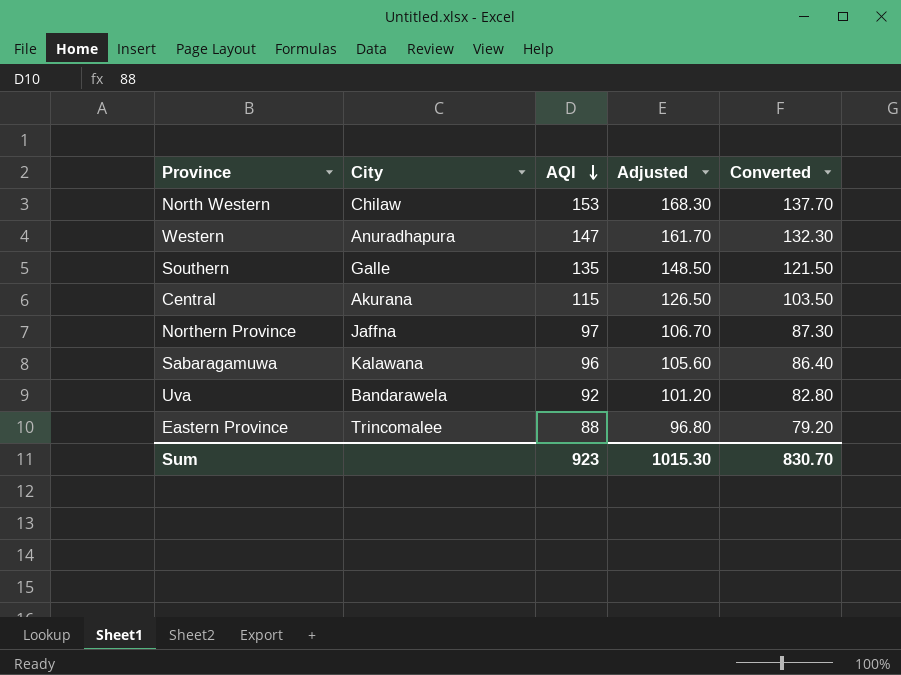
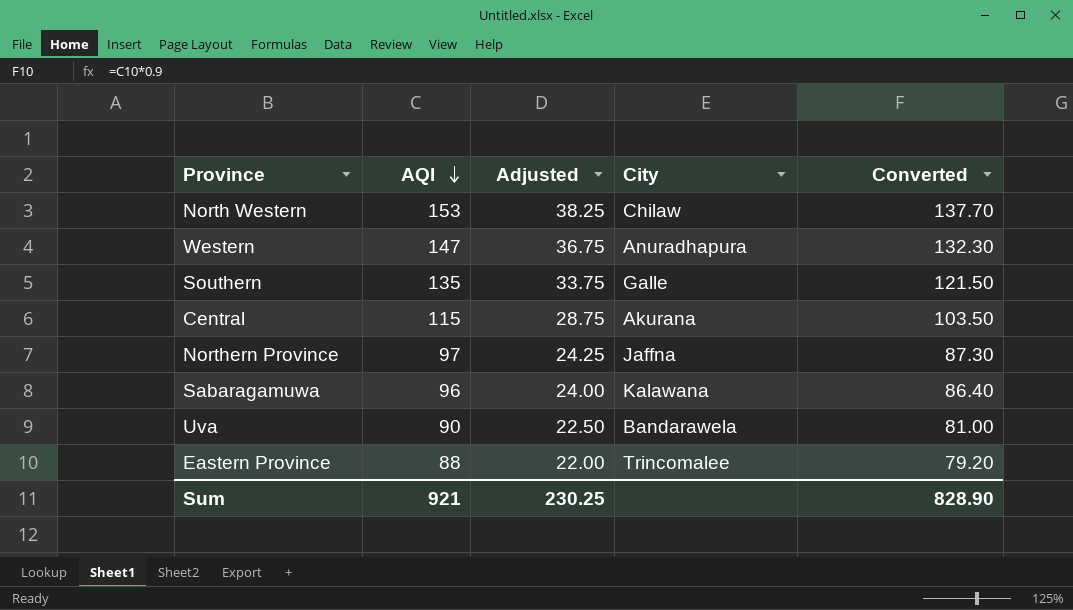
column Adjusted | formula: [AQI] * 1.1 -> [AQI] * 0.25
column City | position: 2 -> 4
Uva | AQI: 92 -> 90
Uva | Converted: 82.80 -> 81.00
Sum | AQI: 923 -> 921
Sum | Adjusted: 1015.30 -> 230.25
Sum | Converted: 830.70 -> 828.90

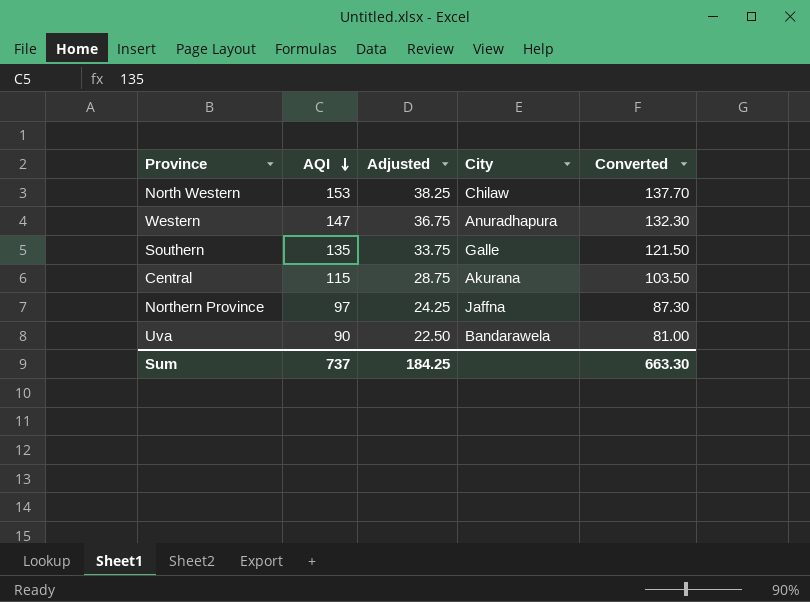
row Sabaragamuwa: 96 | 24.00 | Kalawana | 86.40 -> none
row Eastern Province: 88 | 22.00 | Trincomalee | 79.20 -> none
Sum | AQI: 921 -> 737
Sum | Adjusted: 230.25 -> 184.25
Sum | Converted: 828.90 -> 663.30

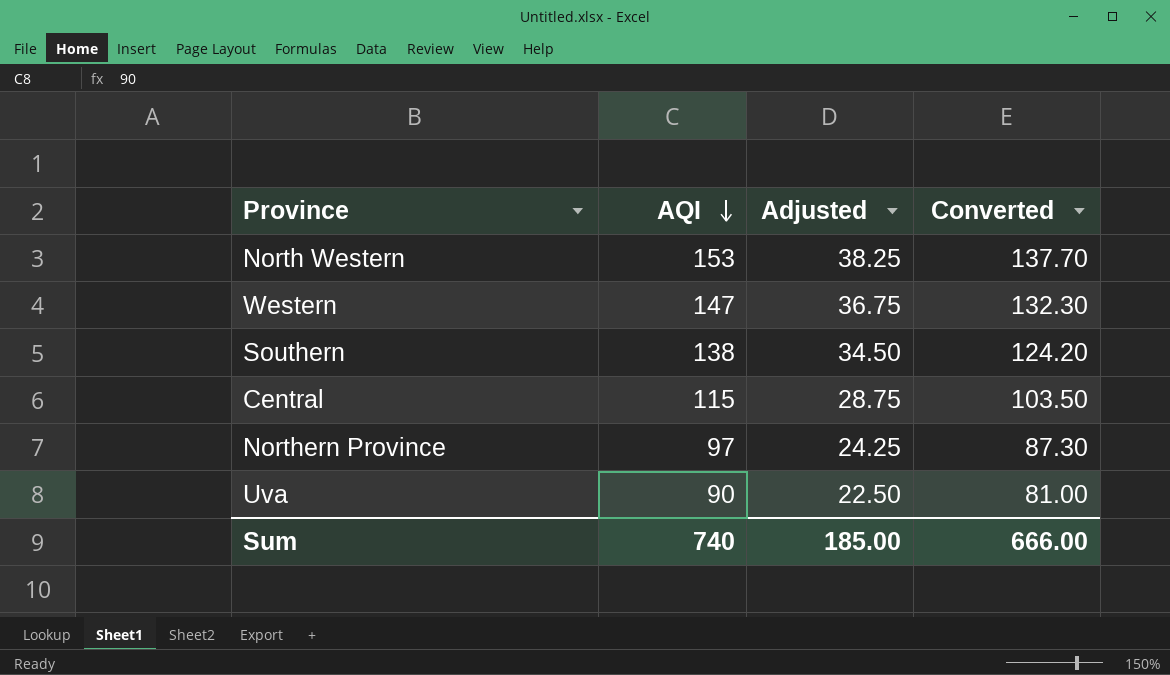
column City | position: 4 -> none
Southern | AQI: 135 -> 138
Southern | Adjusted: 33.75 -> 34.50
Southern | Converted: 121.50 -> 124.20
Sum | AQI: 737 -> 740
Sum | Adjusted: 184.25 -> 185.00
Sum | Converted: 663.30 -> 666.00

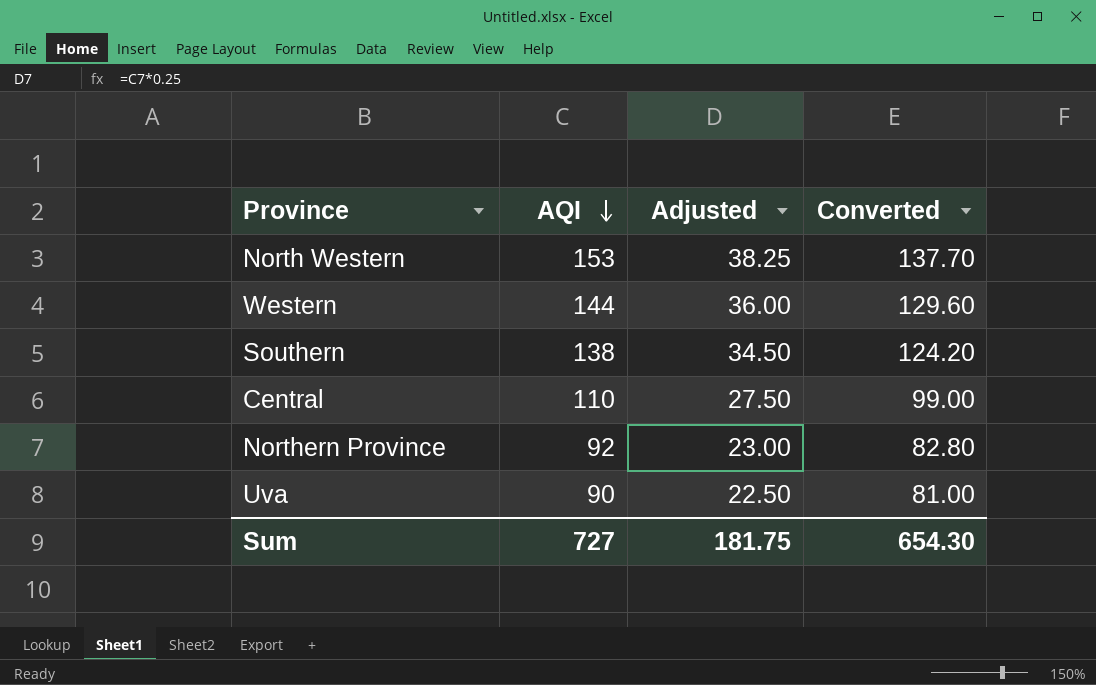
Western | AQI: 147 -> 144
Western | Adjusted: 36.75 -> 36.00
Western | Converted: 132.30 -> 129.60
Central | AQI: 115 -> 110
Central | Adjusted: 28.75 -> 27.50
Central | Converted: 103.50 -> 99.00
Northern Province | AQI: 97 -> 92
Northern Province | Adjusted: 24.25 -> 23.00
Northern Province | Converted: 87.30 -> 82.80
Sum | AQI: 740 -> 727
Sum | Adjusted: 185.00 -> 181.75
Sum | Converted: 666.00 -> 654.30

